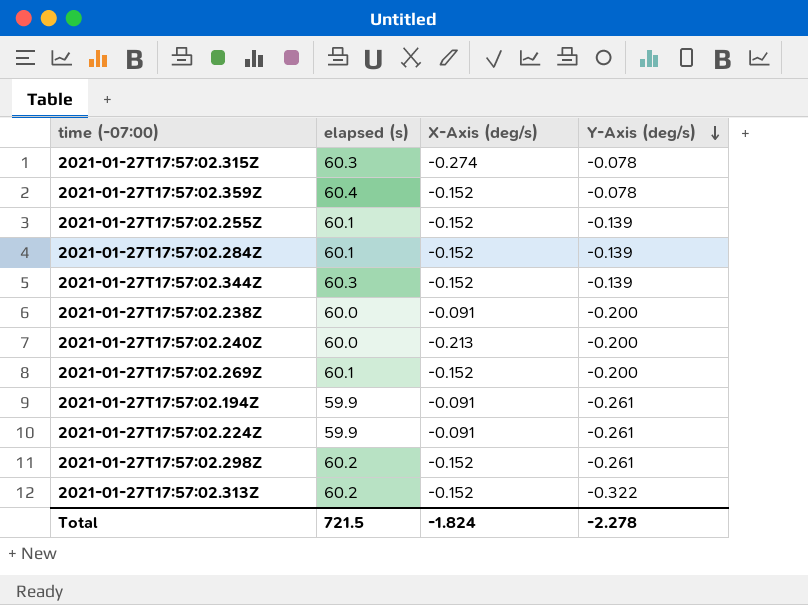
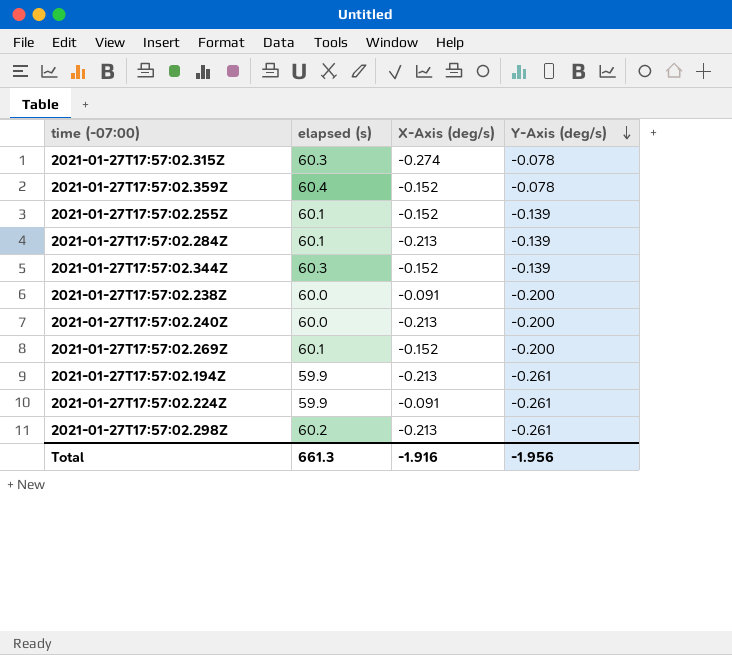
row 2021-01-27T17:57:02.313Z: 60.2 | -0.152 | -0.322 -> none
2021-01-27T17:57:02.284Z | X-Axis (deg/s): -0.152 -> -0.213
2021-01-27T17:57:02.194Z | X-Axis (deg/s): -0.091 -> -0.213
2021-01-27T17:57:02.298Z | X-Axis (deg/s): -0.152 -> -0.213
Total | elapsed (s): 721.5 -> 661.3
Total | X-Axis (deg/s): -1.824 -> -1.916
Total | Y-Axis (deg/s): -2.278 -> -1.956

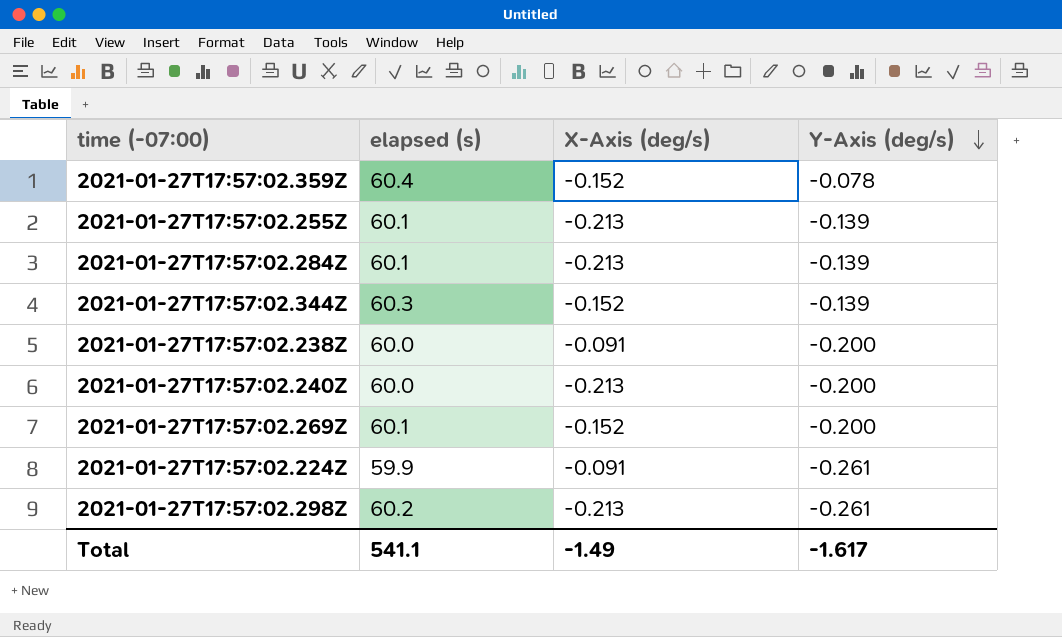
row 2021-01-27T17:57:02.315Z: 60.3 | -0.274 | -0.078 -> none
row 2021-01-27T17:57:02.194Z: 59.9 | -0.213 | -0.261 -> none
2021-01-27T17:57:02.255Z | X-Axis (deg/s): -0.152 -> -0.213
Total | elapsed (s): 661.3 -> 541.1
Total | X-Axis (deg/s): -1.916 -> -1.49
Total | Y-Axis (deg/s): -1.956 -> -1.617

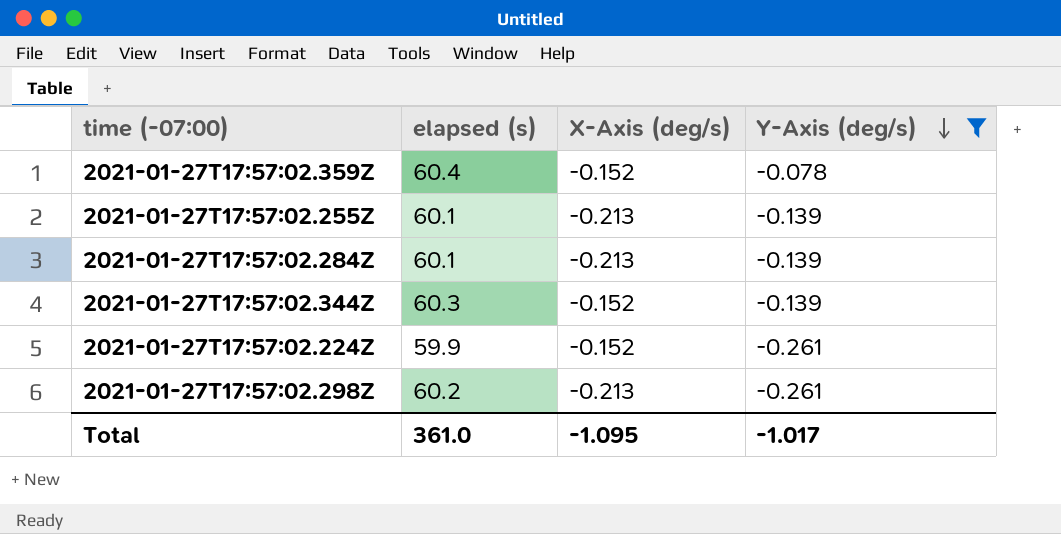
filter: none -> Y-Axis (deg/s) != -0.200
2021-01-27T17:57:02.224Z | X-Axis (deg/s): -0.091 -> -0.152
Total | elapsed (s): 541.1 -> 361.0
Total | X-Axis (deg/s): -1.49 -> -1.095
Total | Y-Axis (deg/s): -1.617 -> -1.017

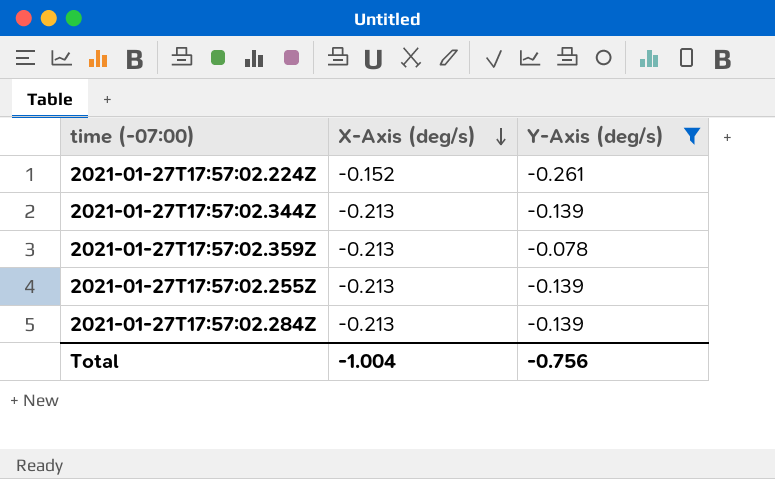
row order: Y-Axis (deg/s) descending -> X-Axis (deg/s) descending
column elapsed (s) | position: 2 -> none
row 2021-01-27T17:57:02.298Z: 60.2 | -0.213 | -0.261 -> none
2021-01-27T17:57:02.344Z | X-Axis (deg/s): -0.152 -> -0.213
2021-01-27T17:57:02.359Z | X-Axis (deg/s): -0.152 -> -0.213
Total | X-Axis (deg/s): -1.095 -> -1.004
Total | Y-Axis (deg/s): -1.017 -> -0.756

